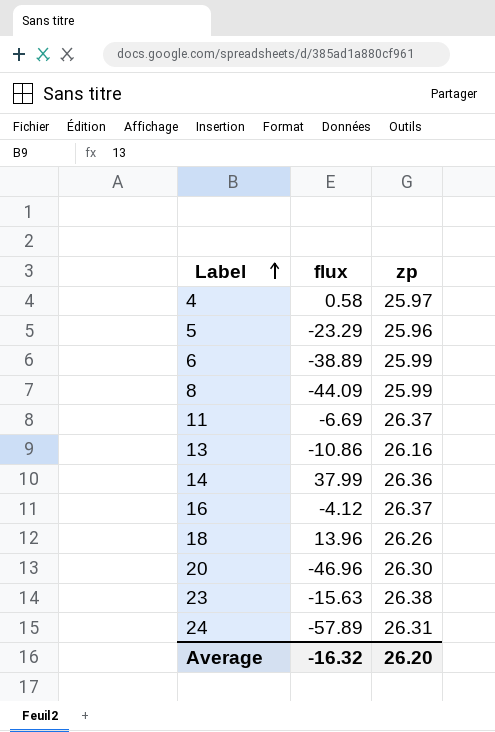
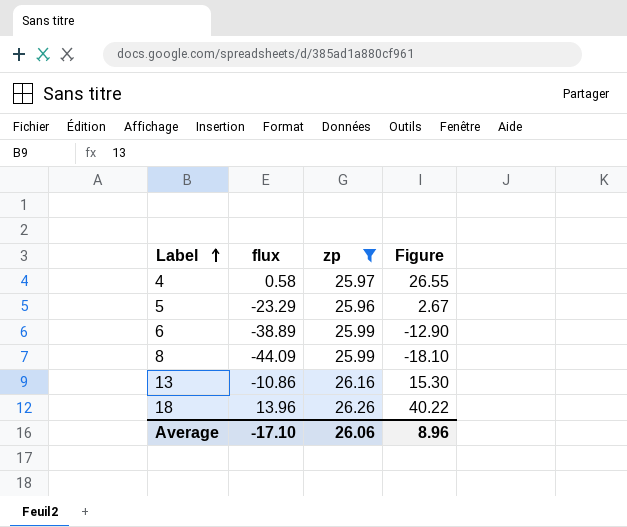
filter: none -> zp <= 26.26
column Figure | formula: none -> [flux] + [zp]
Average | flux: -16.32 -> -17.10
Average | zp: 26.20 -> 26.06

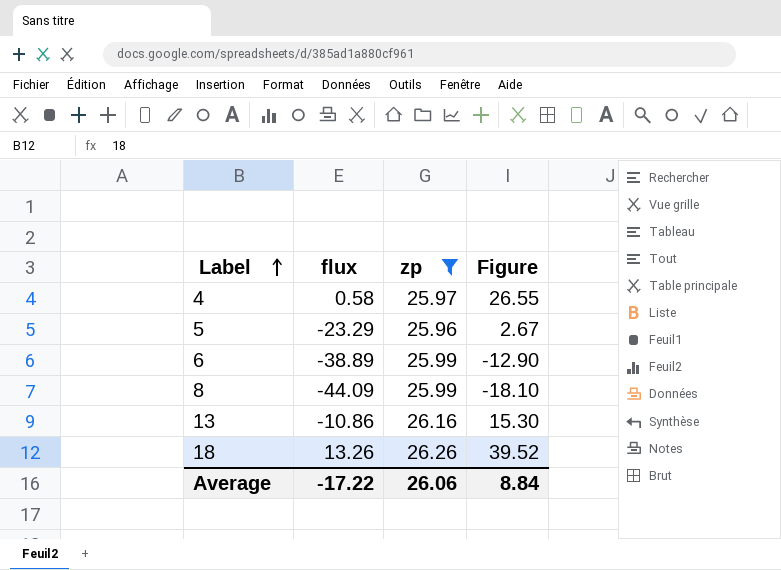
18 | flux: 13.96 -> 13.26
18 | Figure: 40.22 -> 39.52
Average | flux: -17.10 -> -17.22
Average | Figure: 8.96 -> 8.84

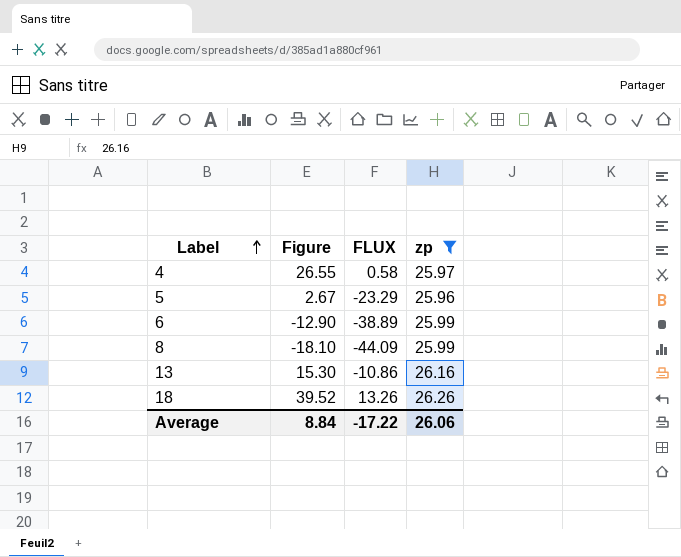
column Figure | position: 4 -> 2
column name: flux -> FLUX

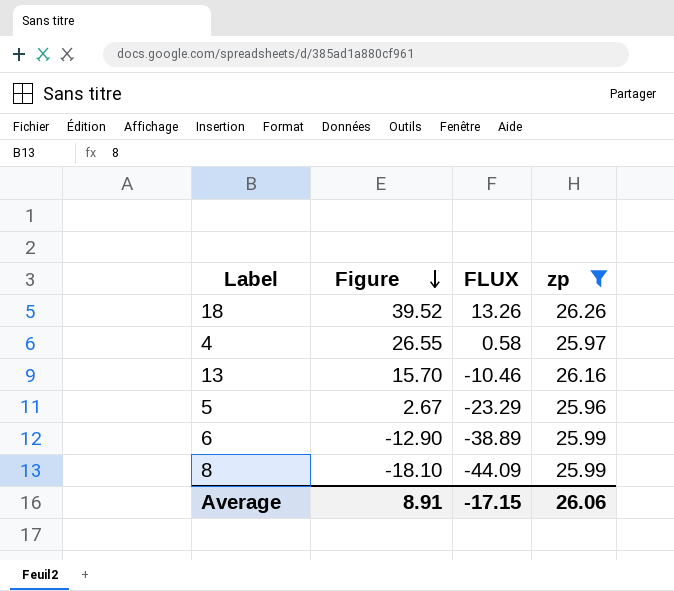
row order: Label ascending -> Figure descending
13 | Figure: 15.30 -> 15.70
13 | FLUX: -10.86 -> -10.46
Average | Figure: 8.84 -> 8.91
Average | FLUX: -17.22 -> -17.15

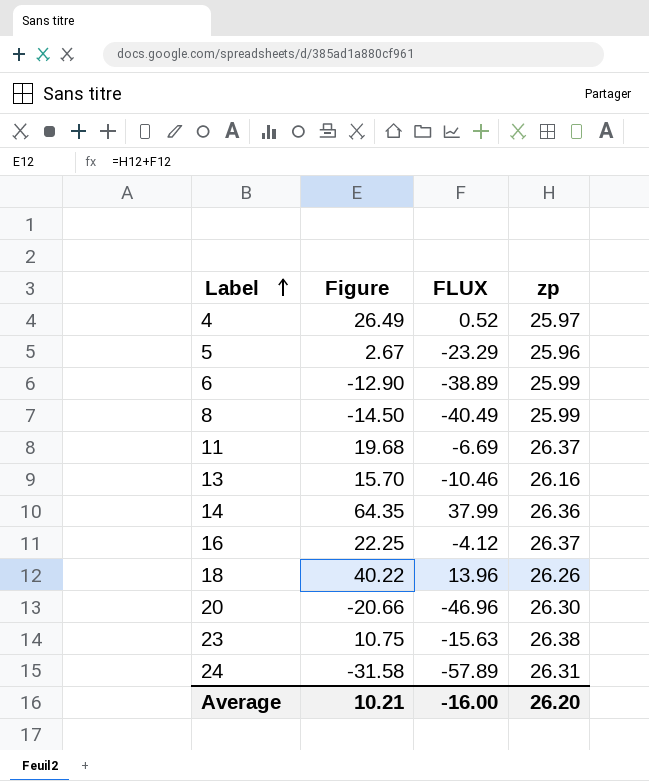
filter: zp <= 26.26 -> none
row order: Figure descending -> Label ascending
4 | Figure: 26.55 -> 26.49
4 | FLUX: 0.58 -> 0.52
8 | Figure: -18.10 -> -14.50
8 | FLUX: -44.09 -> -40.49
18 | Figure: 39.52 -> 40.22
18 | FLUX: 13.26 -> 13.96
Average | Figure: 8.91 -> 10.21
Average | FLUX: -17.15 -> -16.00
Average | zp: 26.06 -> 26.20

